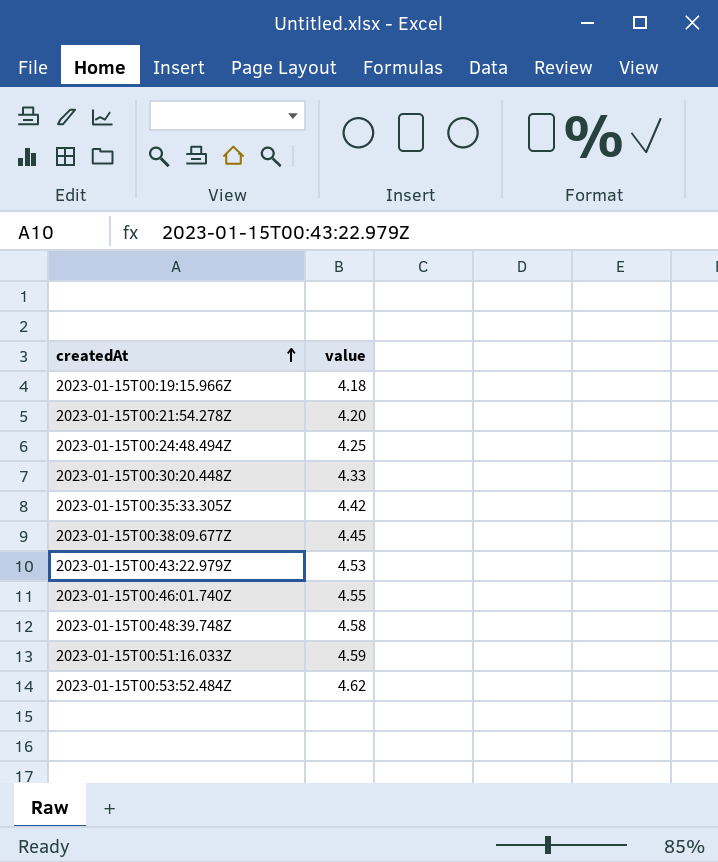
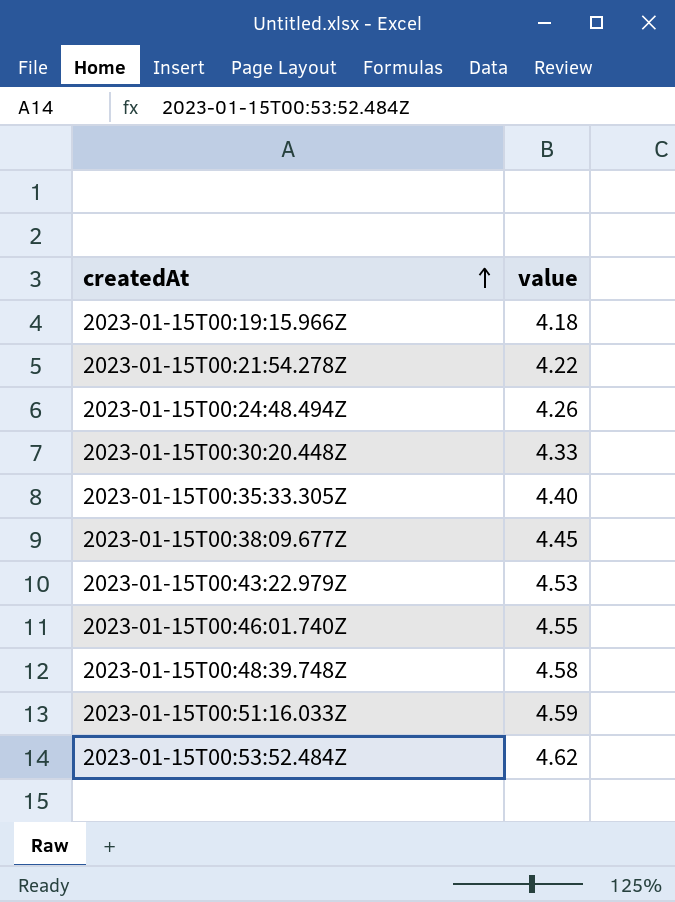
2023-01-15T00:21:54.278Z | value: 4.20 -> 4.22
2023-01-15T00:24:48.494Z | value: 4.25 -> 4.26
2023-01-15T00:35:33.305Z | value: 4.42 -> 4.40

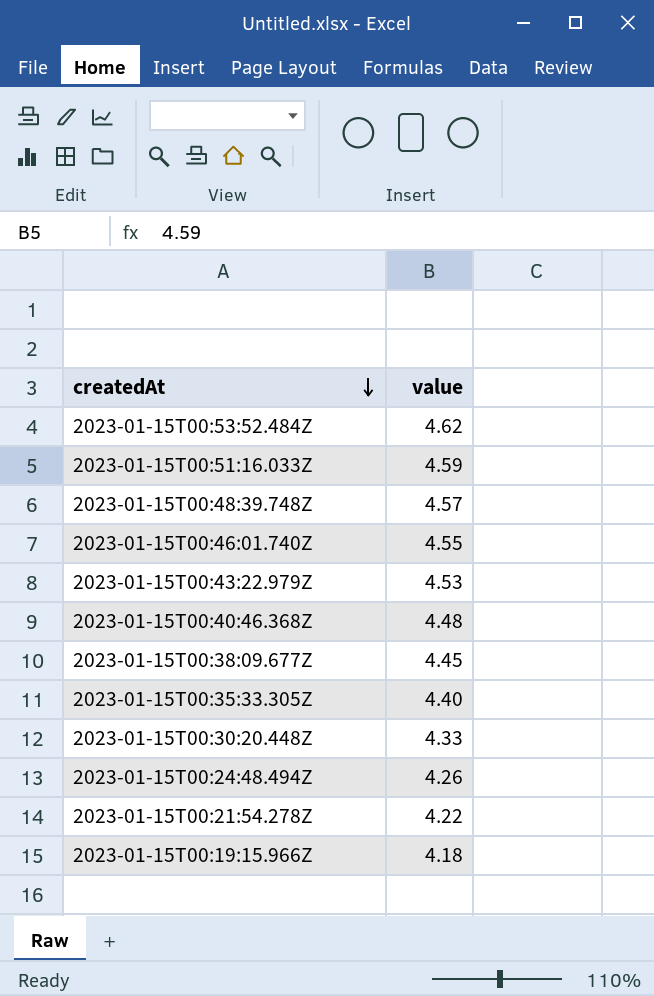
row order: createdAt ascending -> createdAt descending
2023-01-15T00:48:39.748Z | value: 4.58 -> 4.57
row 2023-01-15T00:40:46.368Z: none -> 4.48

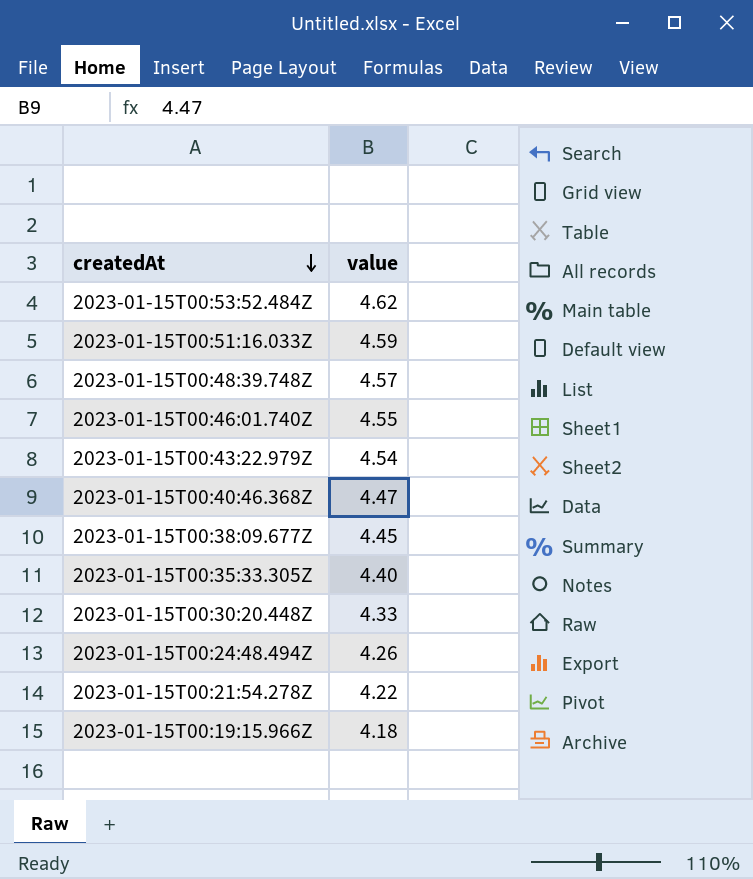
2023-01-15T00:43:22.979Z | value: 4.53 -> 4.54
2023-01-15T00:40:46.368Z | value: 4.48 -> 4.47

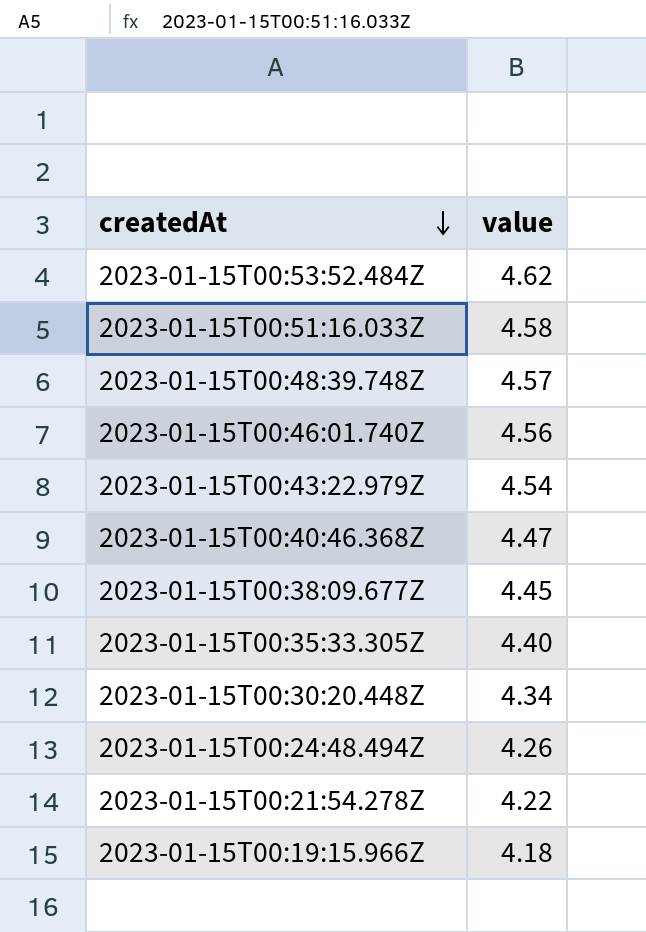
2023-01-15T00:51:16.033Z | value: 4.59 -> 4.58
2023-01-15T00:46:01.740Z | value: 4.55 -> 4.56
2023-01-15T00:30:20.448Z | value: 4.33 -> 4.34

